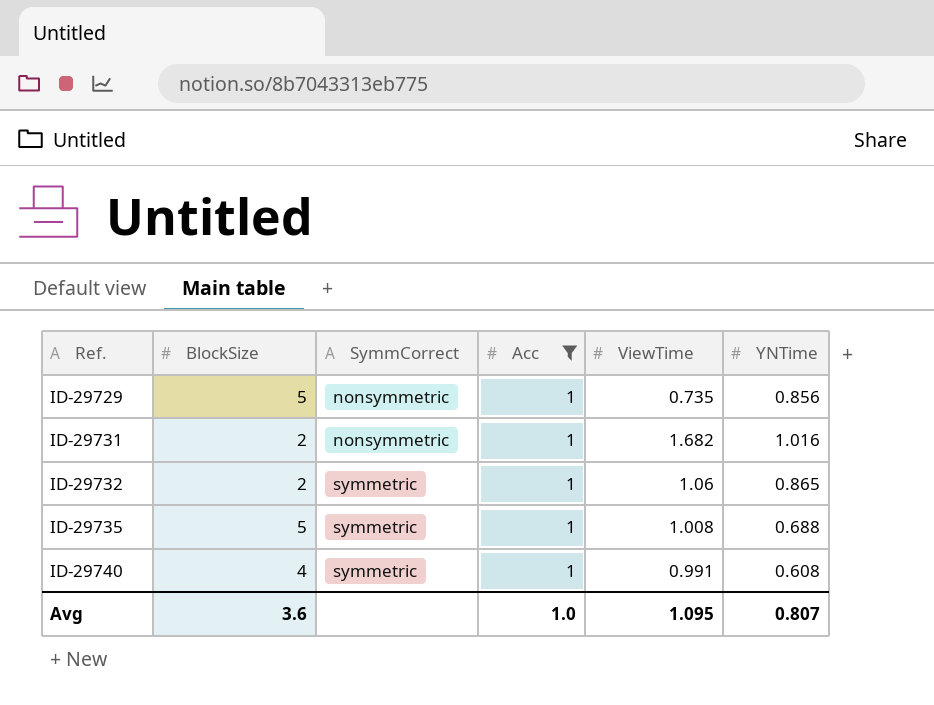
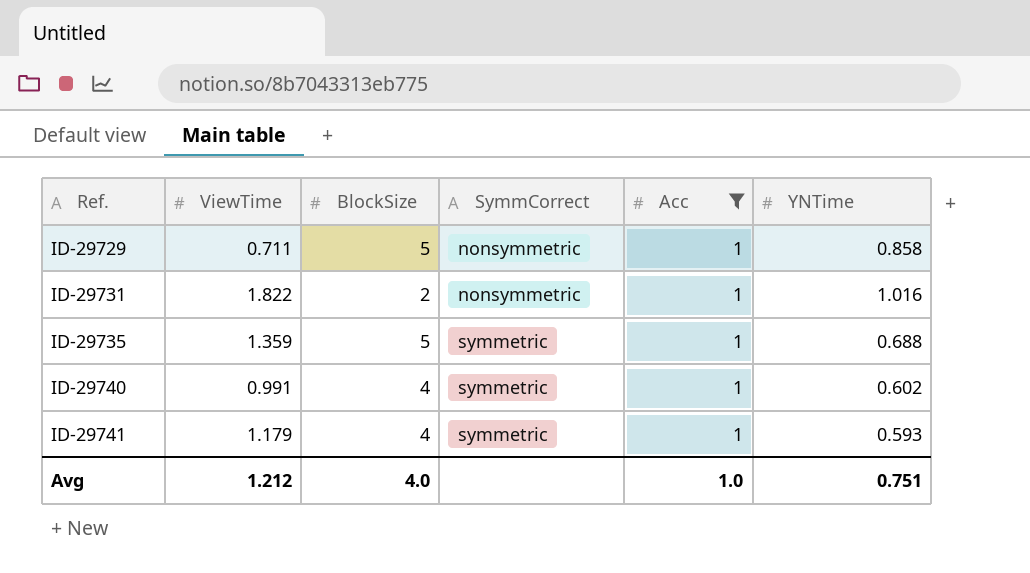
column ViewTime | position: 5 -> 2
row ID-29732: 2 | symmetric | 1 | 1.06 | 0.865 -> none
ID-29729 | ViewTime: 0.735 -> 0.711
ID-29729 | YNTime: 0.856 -> 0.858
ID-29731 | ViewTime: 1.682 -> 1.822
ID-29735 | ViewTime: 1.008 -> 1.359
ID-29740 | YNTime: 0.608 -> 0.602
row ID-29741: none -> 1.179 | 4 | symmetric | 1 | 0.593
Avg | ViewTime: 1.095 -> 1.212
Avg | BlockSize: 3.6 -> 4.0
Avg | YNTime: 0.807 -> 0.751

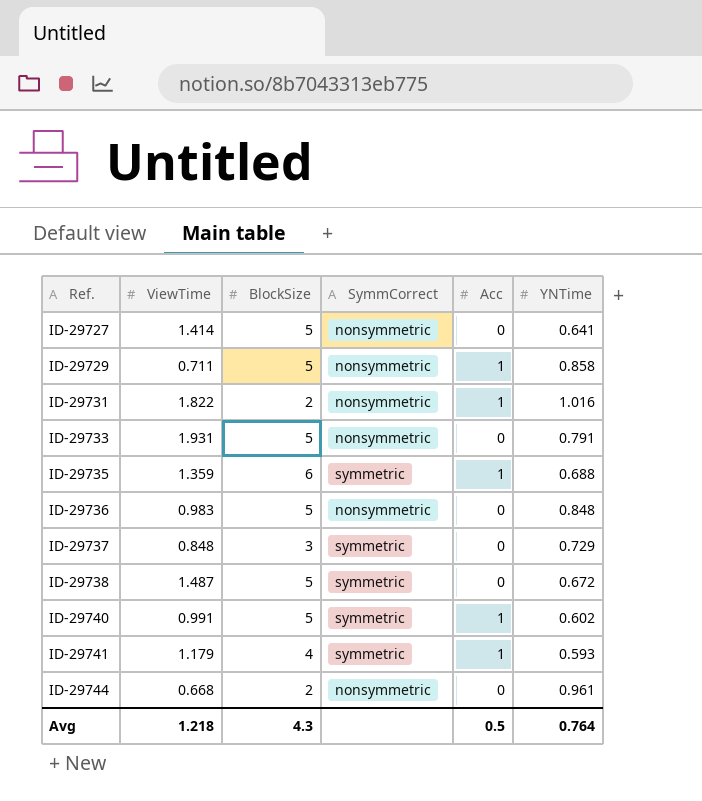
filter: Acc = 1 -> none
ID-29735 | BlockSize: 5 -> 6
ID-29740 | BlockSize: 4 -> 5
Avg | ViewTime: 1.212 -> 1.218
Avg | BlockSize: 4.0 -> 4.3
Avg | Acc: 1.0 -> 0.5
Avg | YNTime: 0.751 -> 0.764

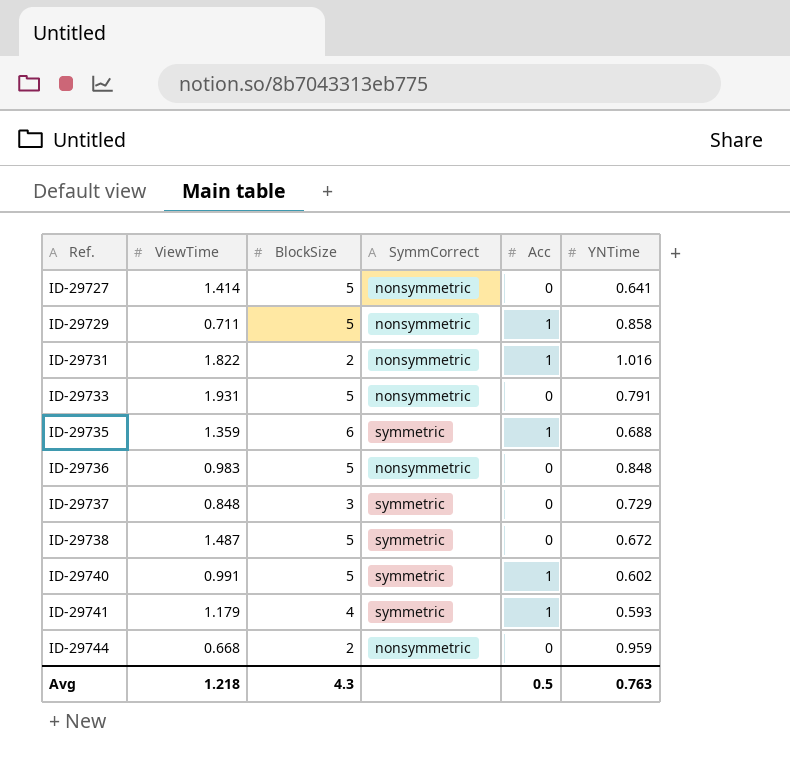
ID-29744 | YNTime: 0.961 -> 0.959
Avg | YNTime: 0.764 -> 0.763

